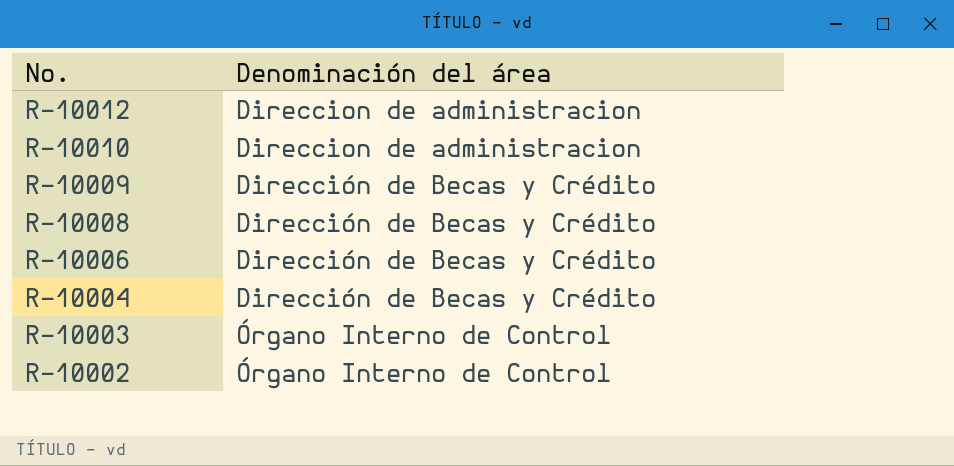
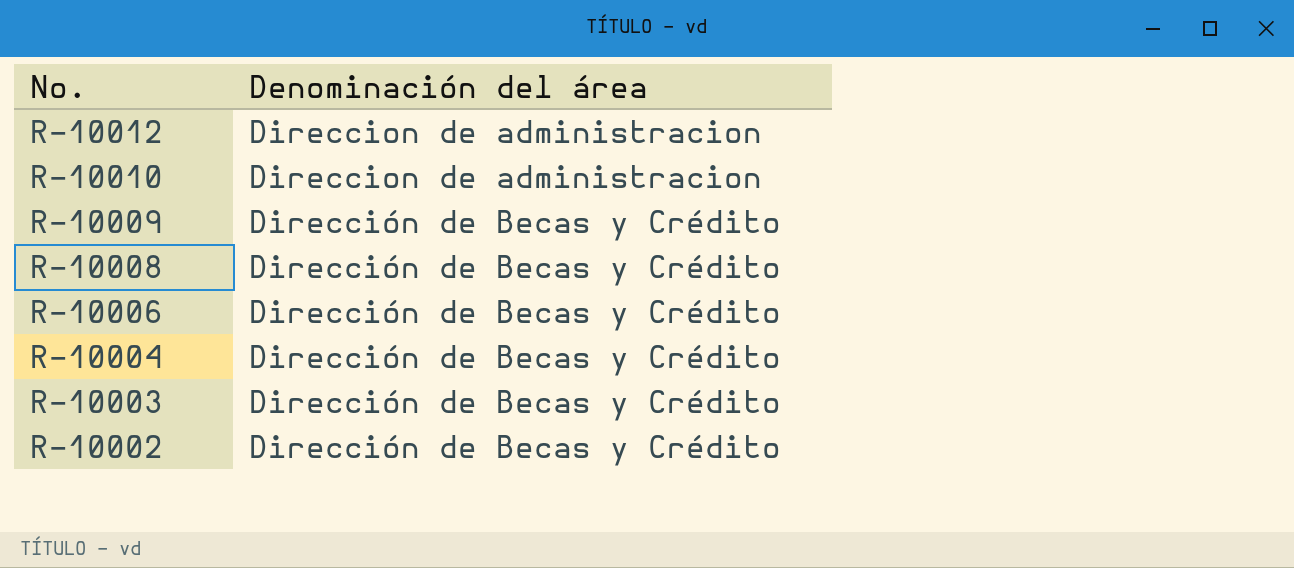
R-10003 | Denominación del área: Órgano Interno de Control -> Dirección de Becas y Crédito
R-10002 | Denominación del área: Órgano Interno de Control -> Dirección de Becas y Crédito

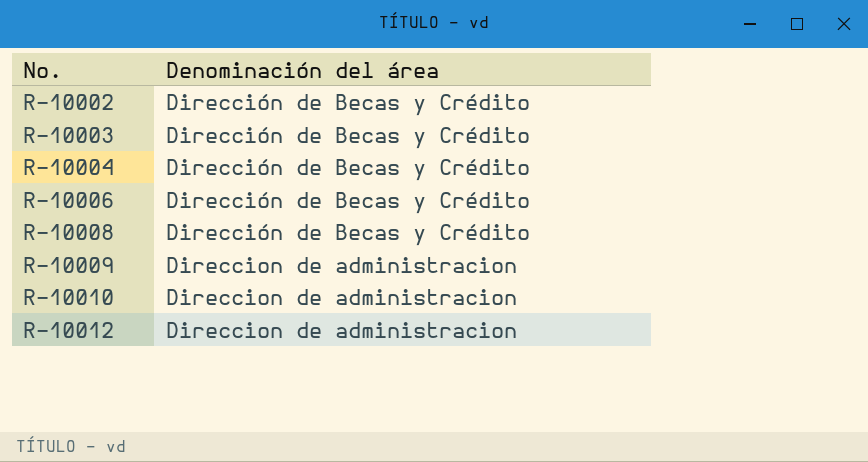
row order: No. descending -> No. ascending
R-10009 | Denominación del área: Dirección de Becas y Crédito -> Direccion de administracion

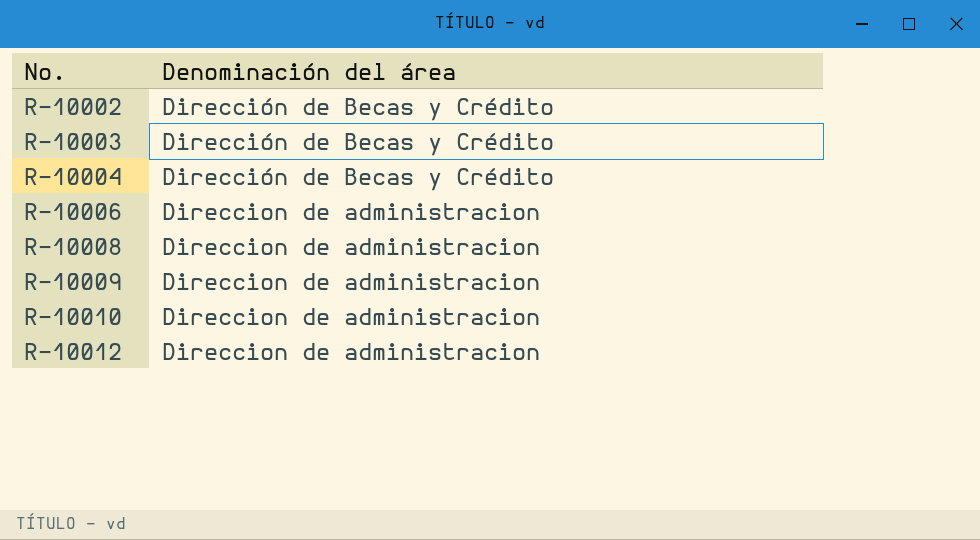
R-10006 | Denominación del área: Dirección de Becas y Crédito -> Direccion de administracion
R-10008 | Denominación del área: Dirección de Becas y Crédito -> Direccion de administracion

